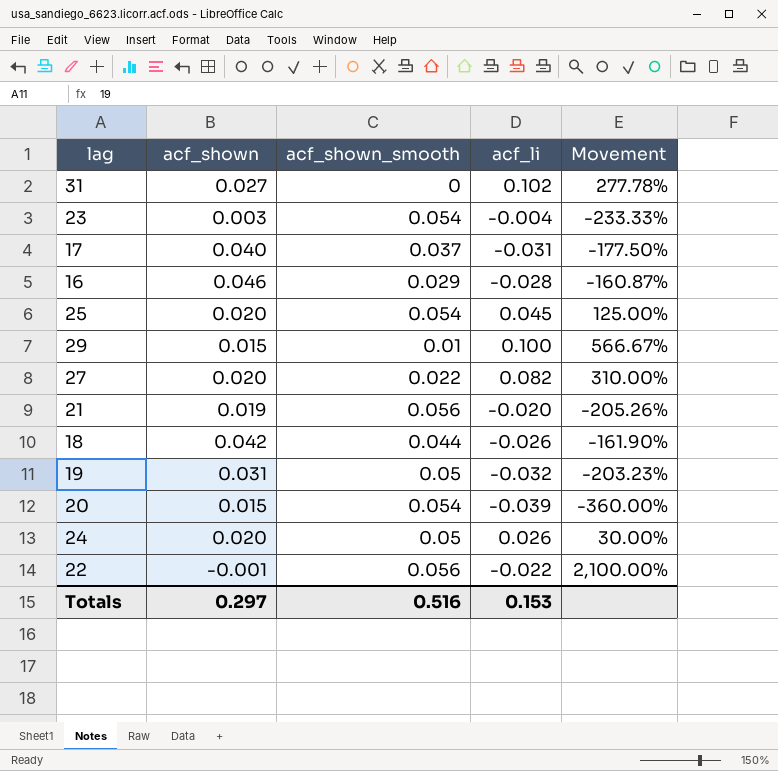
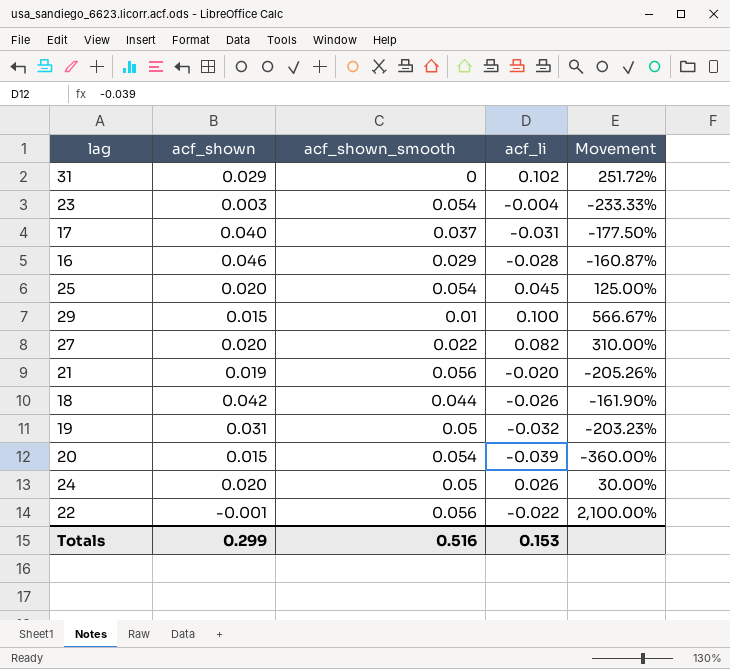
31 | acf_shown: 0.027 -> 0.029
31 | Movement: 277.78% -> 251.72%
Totals | acf_shown: 0.297 -> 0.299

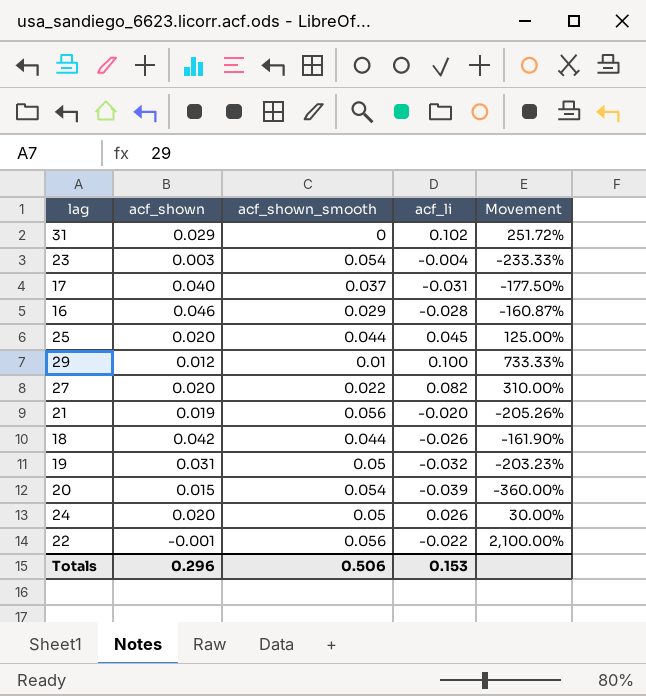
25 | acf_shown_smooth: 0.054 -> 0.044
29 | acf_shown: 0.015 -> 0.012
29 | Movement: 566.67% -> 733.33%
Totals | acf_shown: 0.299 -> 0.296
Totals | acf_shown_smooth: 0.516 -> 0.506

